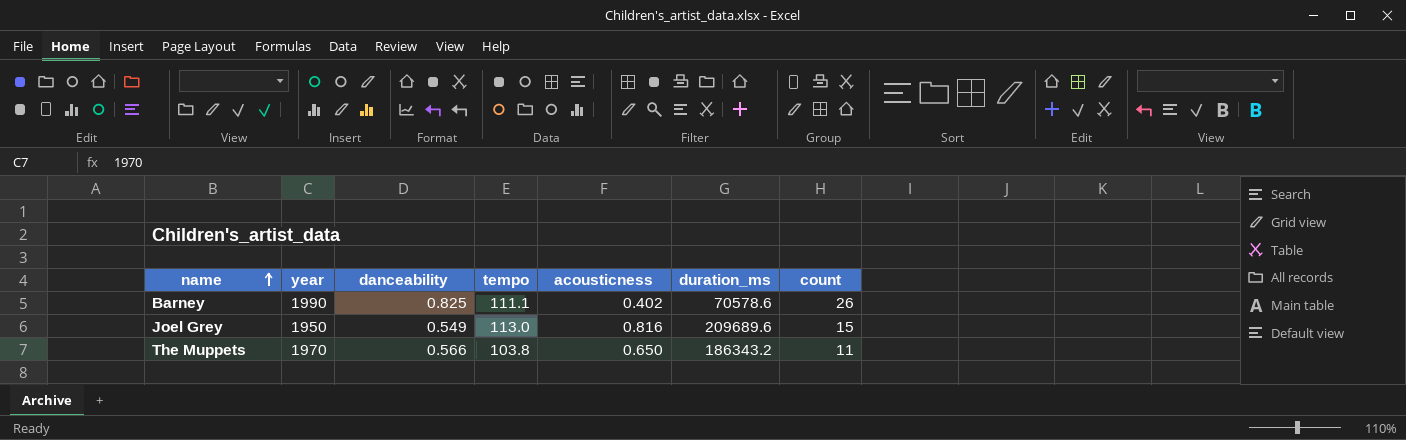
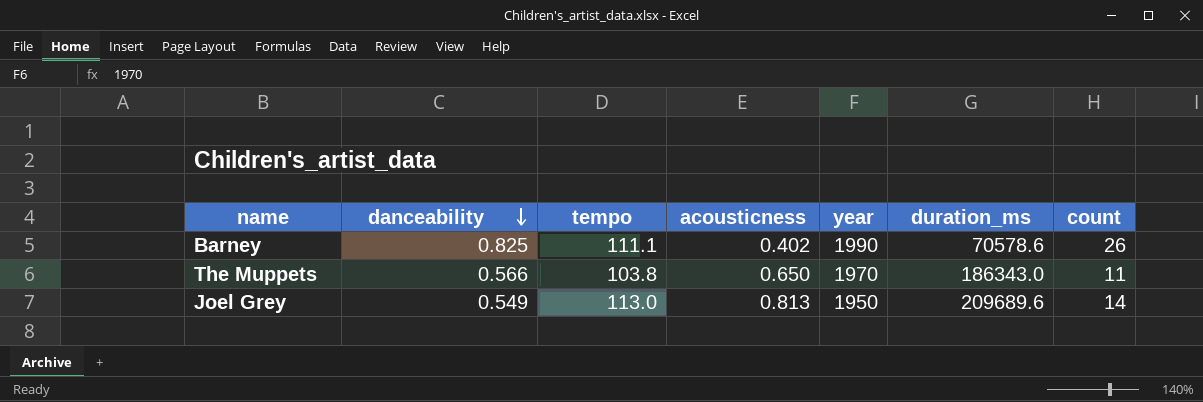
row order: name ascending -> danceability descending
column year | position: 2 -> 5
The Muppets | duration_ms: 186343.2 -> 186343.0
Joel Grey | acousticness: 0.816 -> 0.813
Joel Grey | count: 15 -> 14

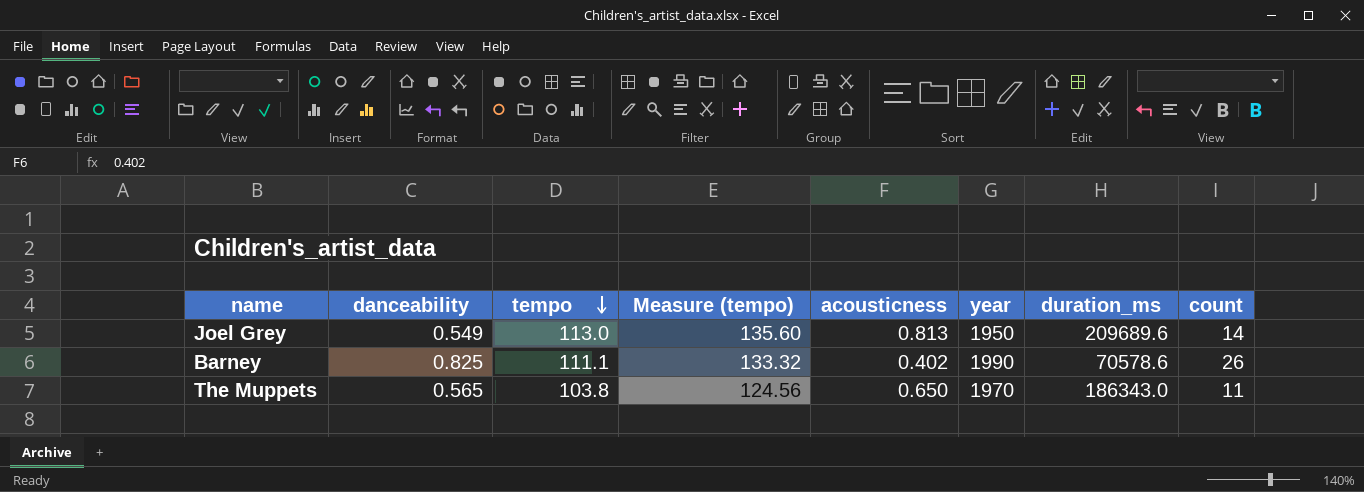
row order: danceability descending -> tempo descending
column Measure (tempo) | formula: none -> [tempo] * 1.2
The Muppets | danceability: 0.566 -> 0.565

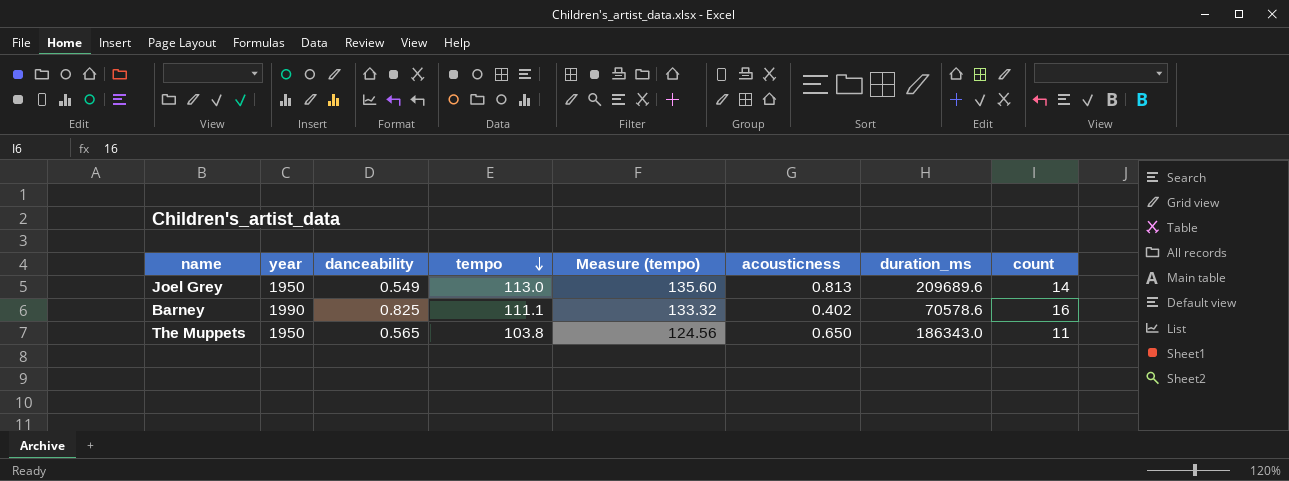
column year | position: 6 -> 2
Barney | count: 26 -> 16
The Muppets | year: 1970 -> 1950

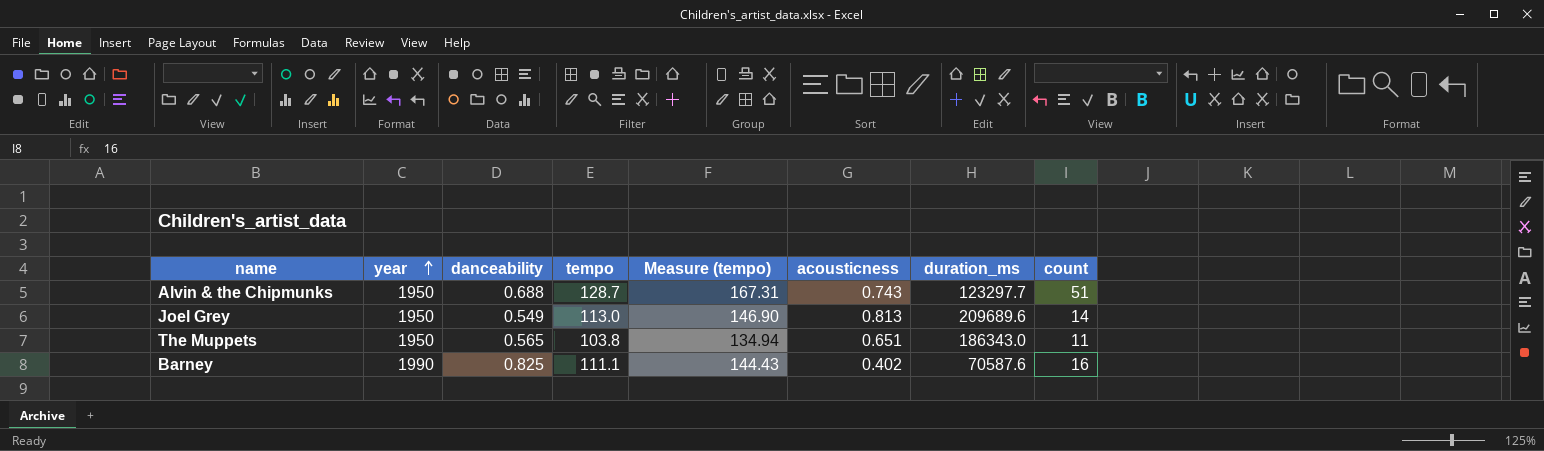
row order: tempo descending -> year ascending
column Measure (tempo) | formula: [tempo] * 1.2 -> [tempo] * 1.3
row Alvin & the Chipmunks: none -> 1950 | 0.688 | 128.7 | 167.31 | 0.743 | 123297.7 | 51
The Muppets | acousticness: 0.650 -> 0.651
Barney | duration_ms: 70578.6 -> 70587.6

